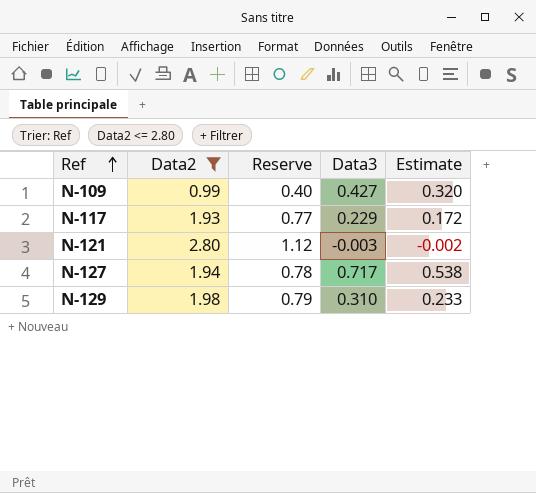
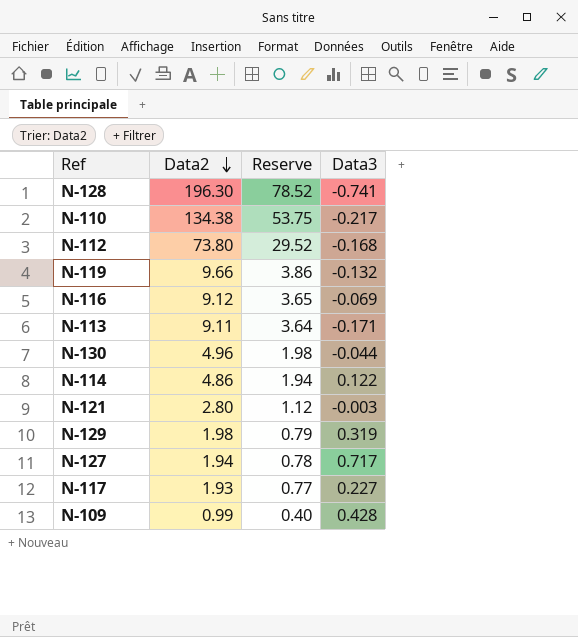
filter: Data2 <= 2.80 -> none
row order: Ref ascending -> Data2 descending
column Estimate | formula: [Data3] * 0.75 -> none
N-129 | Data3: 0.310 -> 0.319
N-117 | Data3: 0.229 -> 0.227
N-109 | Data3: 0.427 -> 0.428

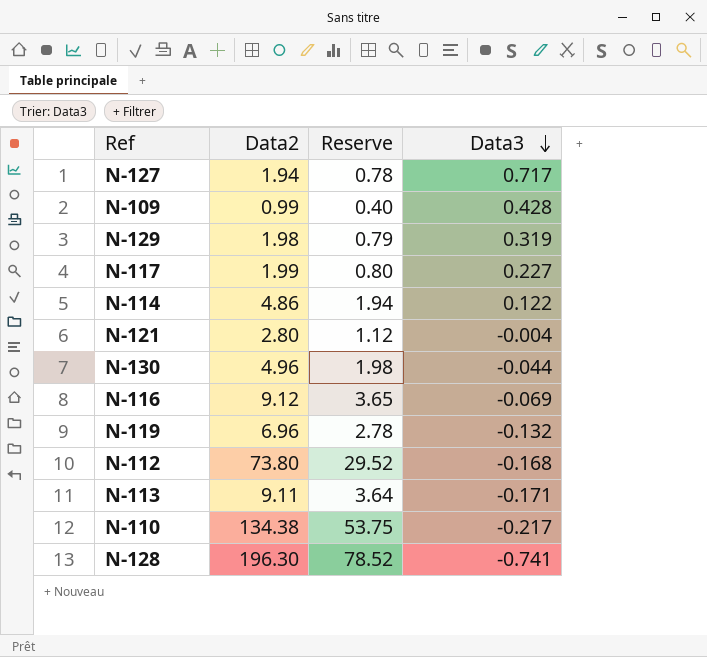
row order: Data2 descending -> Data3 descending
N-117 | Data2: 1.93 -> 1.99
N-117 | Reserve: 0.77 -> 0.80
N-121 | Data3: -0.003 -> -0.004
N-119 | Data2: 9.66 -> 6.96
N-119 | Reserve: 3.86 -> 2.78

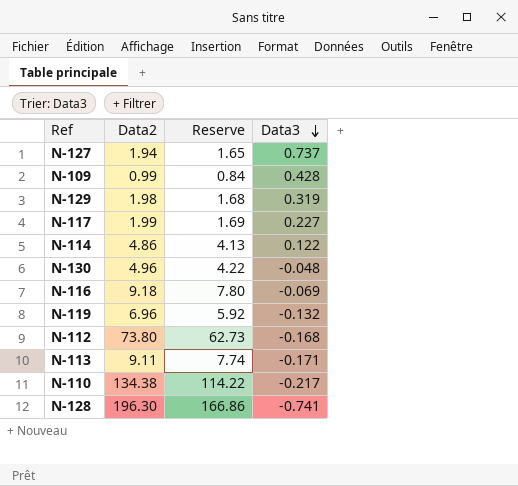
column Reserve | formula: [Data2] * 0.4 -> [Data2] * 0.85
row N-121: 2.80 | 1.12 | -0.004 -> none
N-127 | Data3: 0.717 -> 0.737
N-130 | Data3: -0.044 -> -0.048
N-116 | Data2: 9.12 -> 9.18

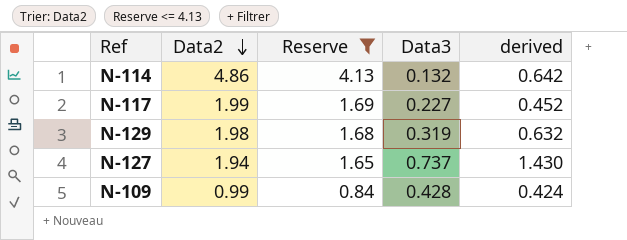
filter: none -> Reserve <= 4.13
row order: Data3 descending -> Data2 descending
column derived | formula: none -> [Data2] * [Data3]
N-114 | Data3: 0.122 -> 0.132

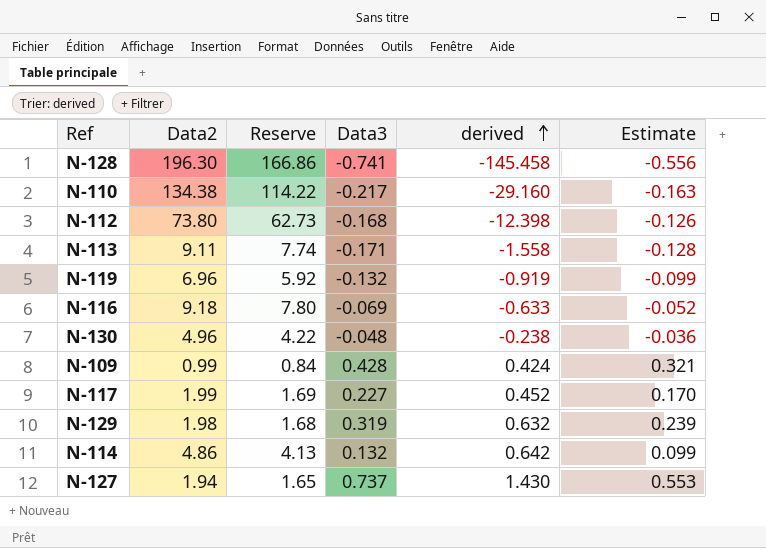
filter: Reserve <= 4.13 -> none
row order: Data2 descending -> derived ascending
column Estimate | formula: none -> [Data3] * 0.75

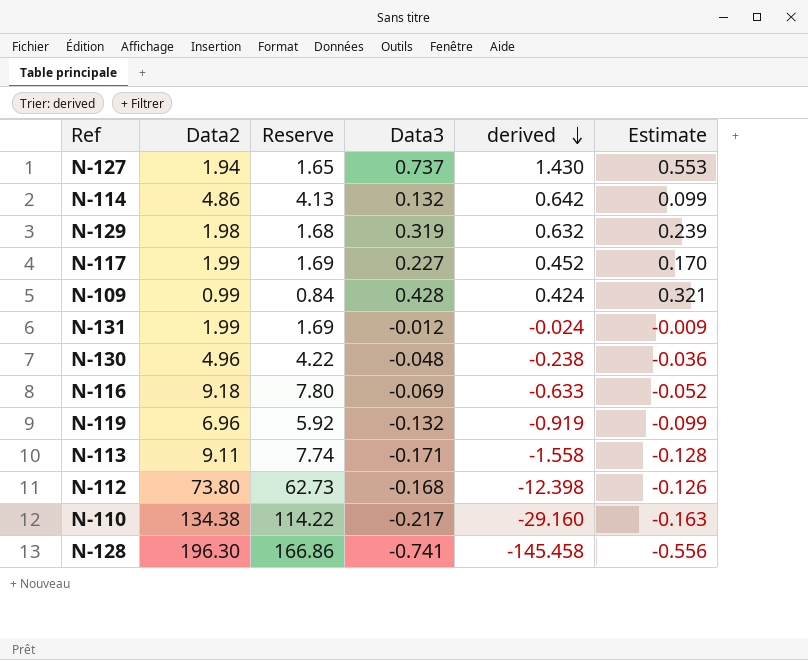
row order: derived ascending -> derived descending
row N-131: none -> 1.99 | 1.69 | -0.012 | -0.024 | -0.009

